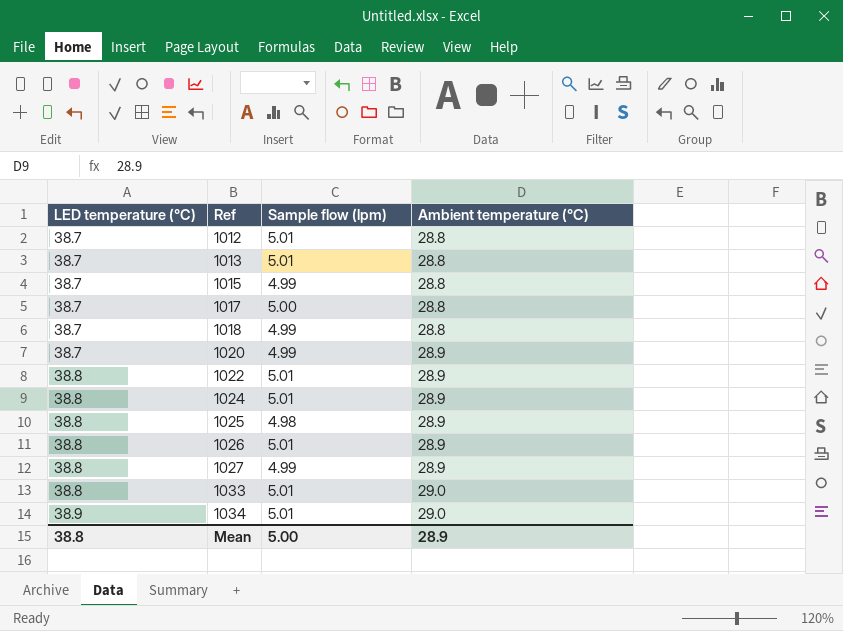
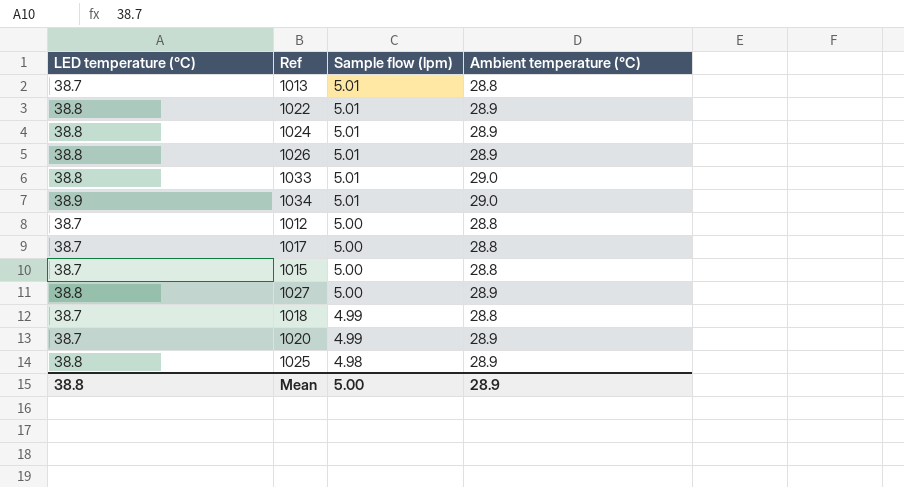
row order: LED temperature (°C) ascending -> Sample flow (lpm) descending
1012 | Sample flow (lpm): 5.01 -> 5.00
1015 | Sample flow (lpm): 4.99 -> 5.00
1027 | Sample flow (lpm): 4.99 -> 5.00

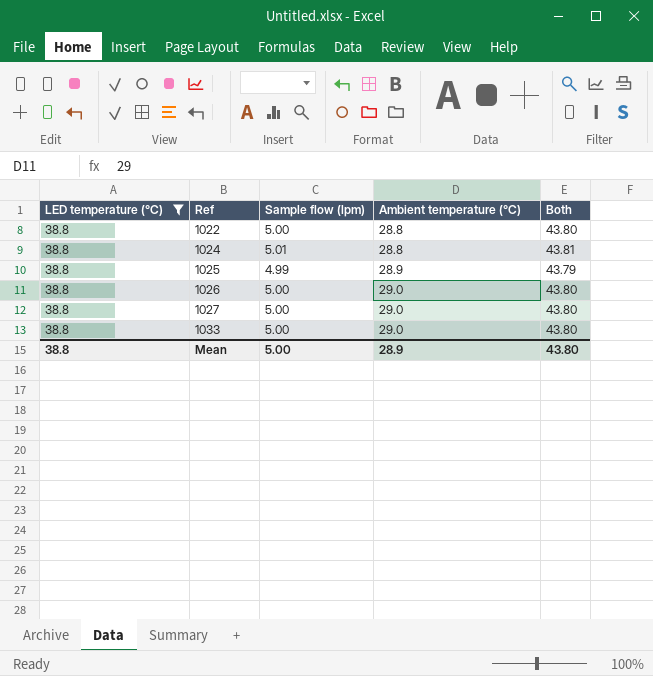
filter: none -> LED temperature (°C) = 38.8
row order: Sample flow (lpm) descending -> Ref ascending
column Both | formula: none -> [LED temperature (°C)] + [Sample flow (lpm)]
1022 | Sample flow (lpm): 5.01 -> 5.00
1022 | Ambient temperature (°C): 28.9 -> 28.8
1024 | Ambient temperature (°C): 28.9 -> 28.8
1025 | Sample flow (lpm): 4.98 -> 4.99
1026 | Sample flow (lpm): 5.01 -> 5.00
1026 | Ambient temperature (°C): 28.9 -> 29.0
1027 | Ambient temperature (°C): 28.9 -> 29.0
1033 | Sample flow (lpm): 5.01 -> 5.00

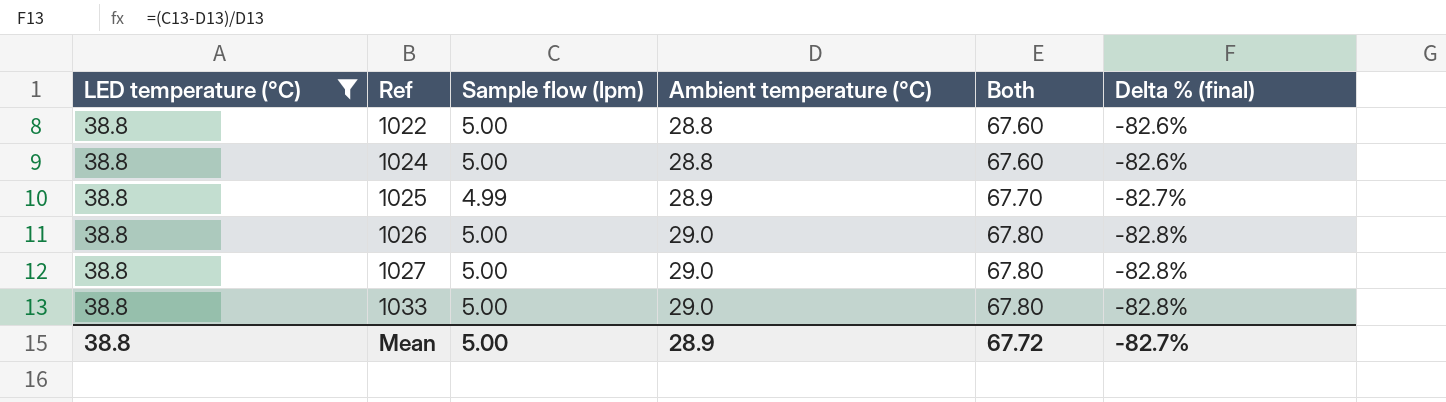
column Both | formula: [LED temperature (°C)] + [Sample flow (lpm)] -> [LED temperature (°C)] + [Ambient temperature (°C)]
column Delta % (final) | formula: none -> ([Sample flow (lpm)] - [Ambient temperature (°C)]) / [Ambient temperature (°C)]
1024 | Sample flow (lpm): 5.01 -> 5.00
Mean | Both: 43.80 -> 67.72

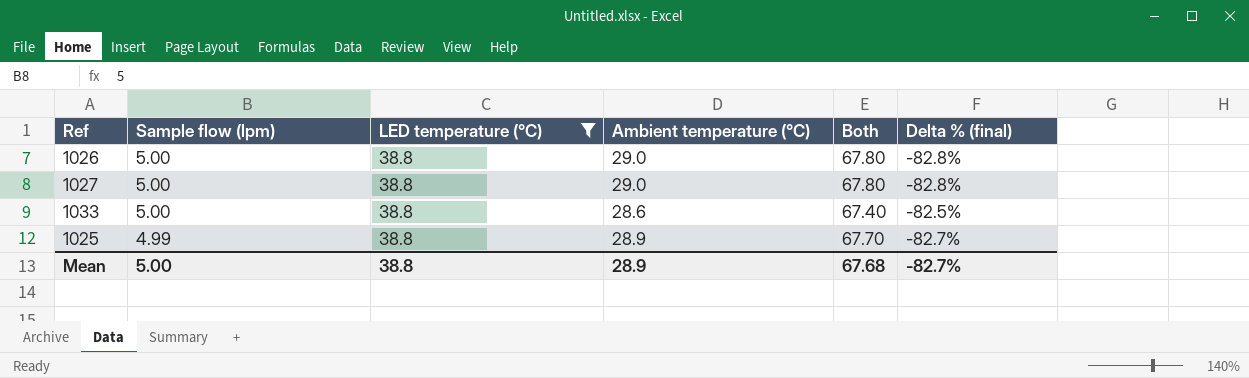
row order: Ref ascending -> Sample flow (lpm) descending
column LED temperature (°C) | position: 1 -> 3
row 1022: 38.8 | 5.00 | 28.8 | 67.60 | -82.6% -> none
row 1024: 38.8 | 5.00 | 28.8 | 67.60 | -82.6% -> none
1033 | Ambient temperature (°C): 29.0 -> 28.6
1033 | Both: 67.80 -> 67.40
1033 | Delta % (final): -82.8% -> -82.5%
Mean | Both: 67.72 -> 67.68

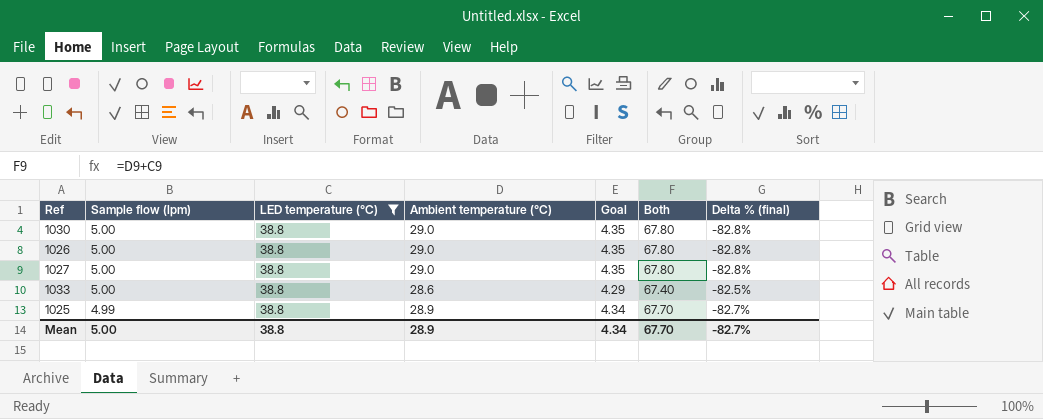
column Goal | formula: none -> [Ambient temperature (°C)] * 0.15
row 1030: none -> 5.00 | 38.8 | 29.0 | 4.35 | 67.80 | -82.8%
Mean | Both: 67.68 -> 67.70

